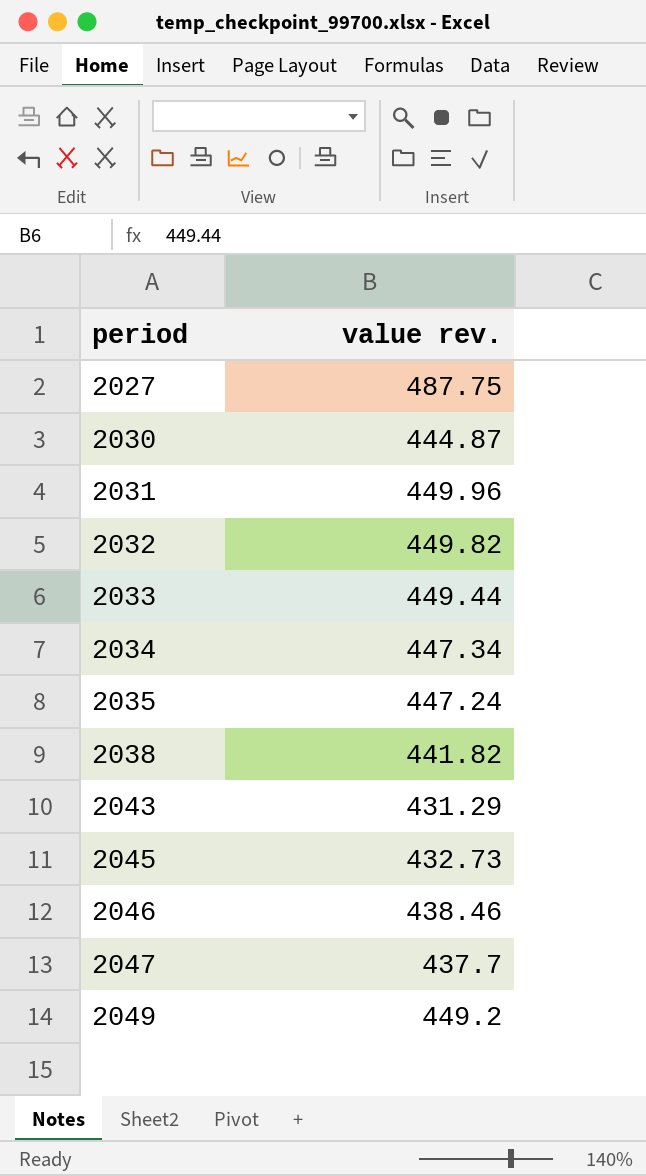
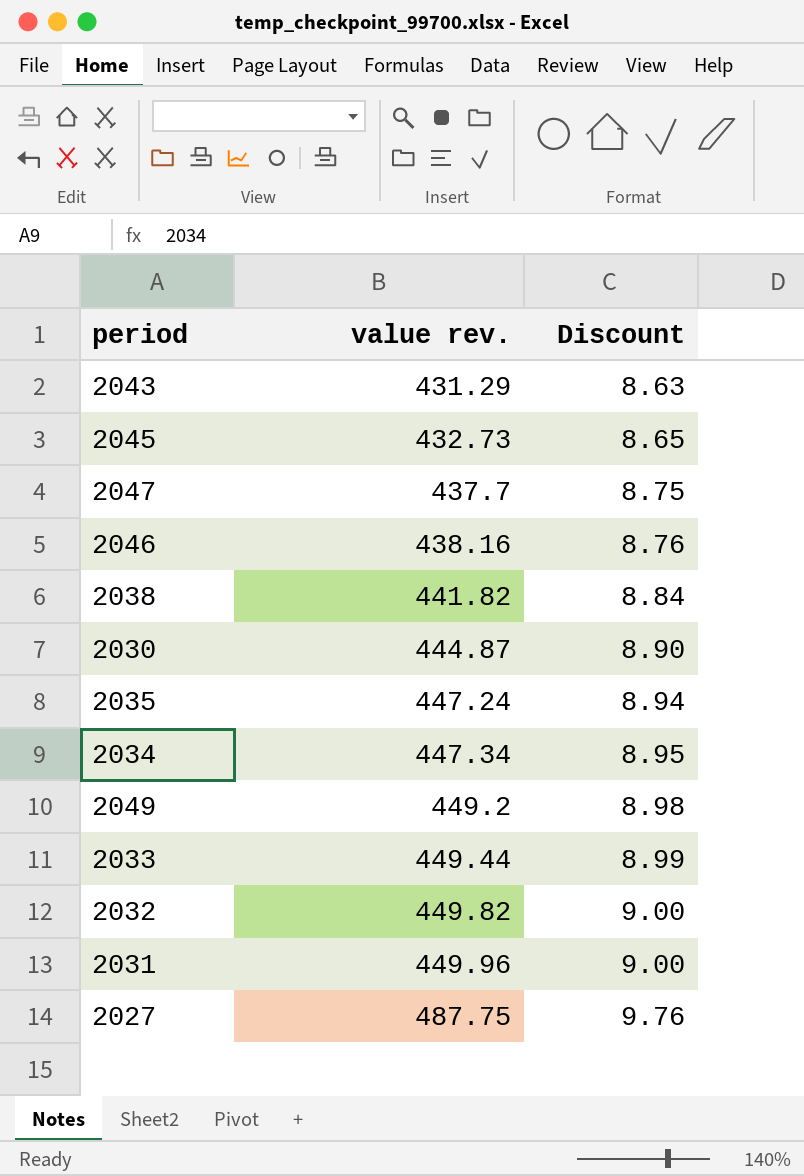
row order: period ascending -> value rev. ascending
column Discount | formula: none -> [value rev.] * 0.02
2046 | value rev.: 438.46 -> 438.16

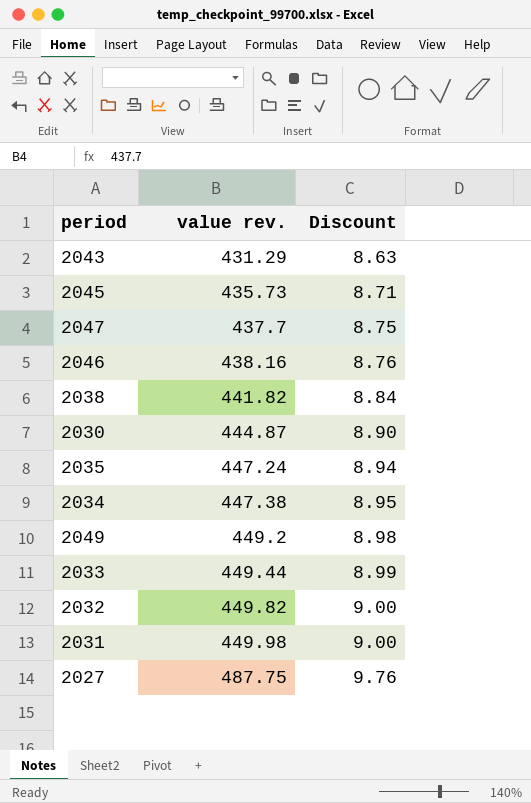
2045 | value rev.: 432.73 -> 435.73
2045 | Discount: 8.65 -> 8.71
2034 | value rev.: 447.34 -> 447.38
2031 | value rev.: 449.96 -> 449.98

